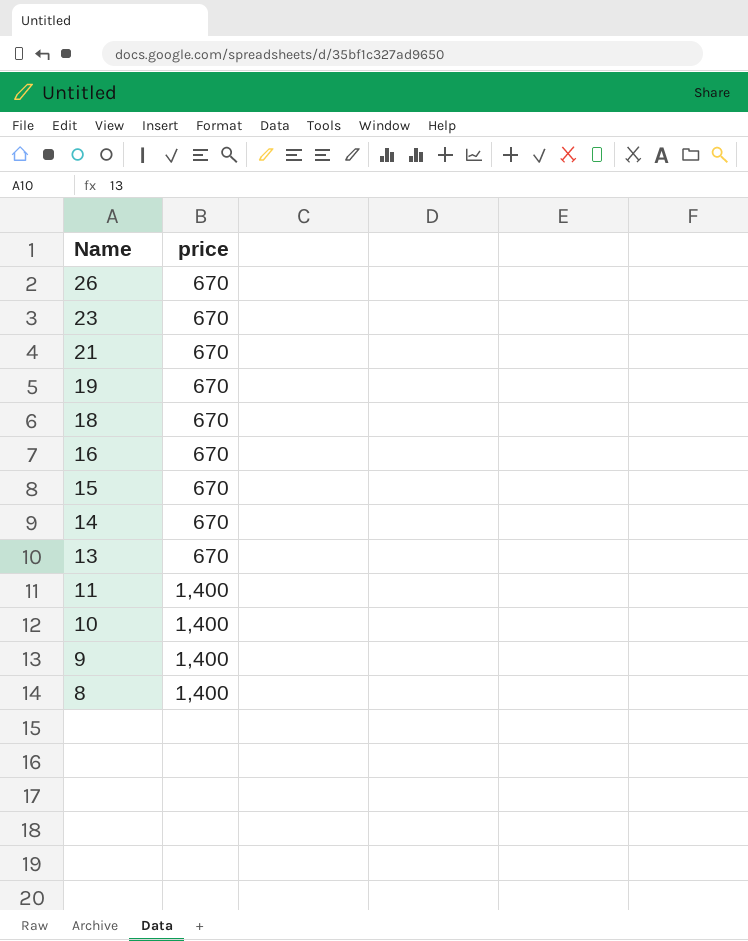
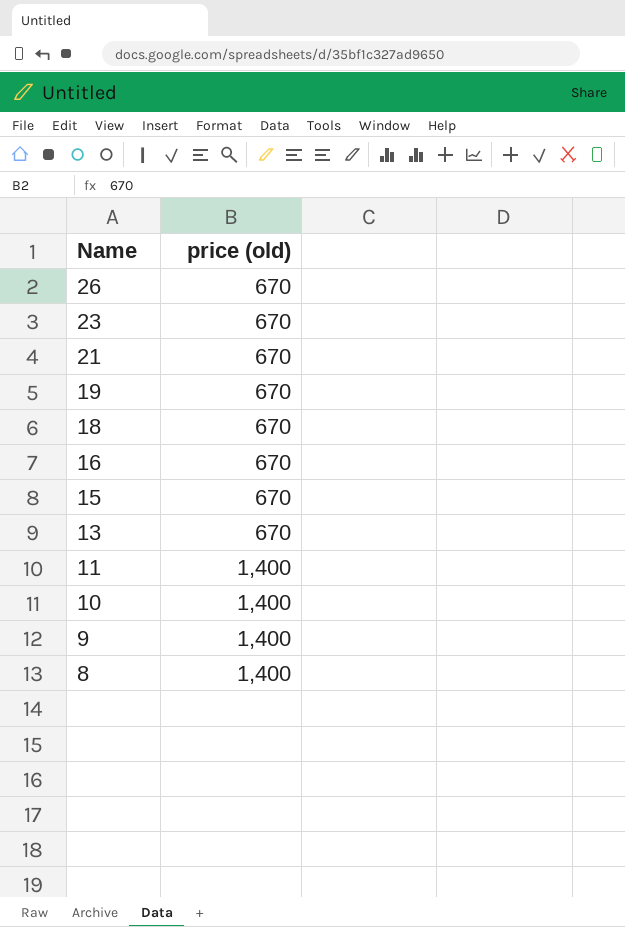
column name: price -> price (old)
row 14: 670 -> none

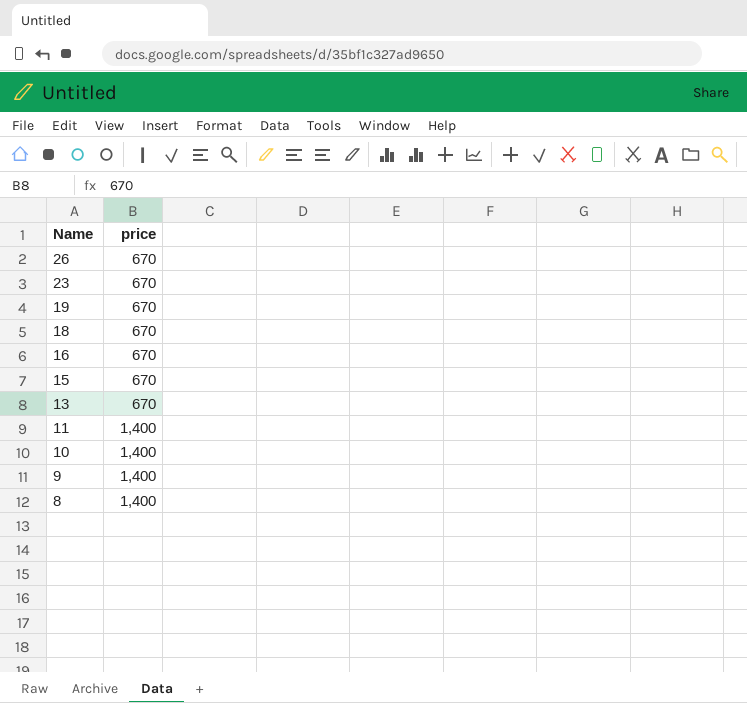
column name: price (old) -> price
row 21: 670 -> none

